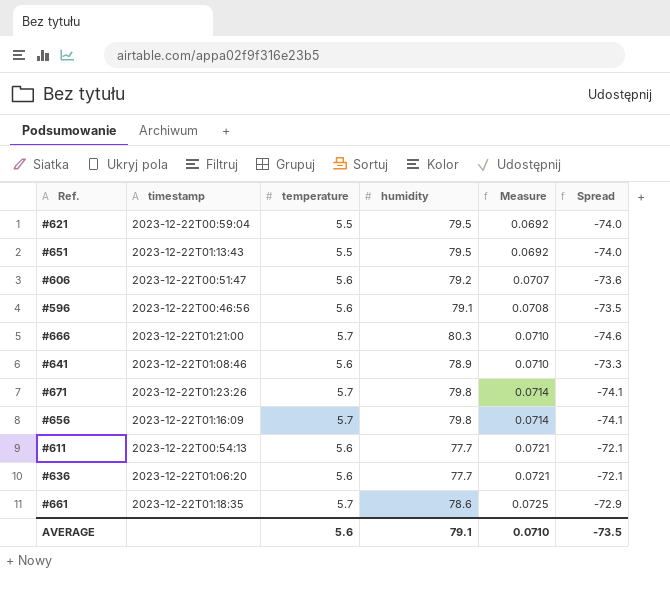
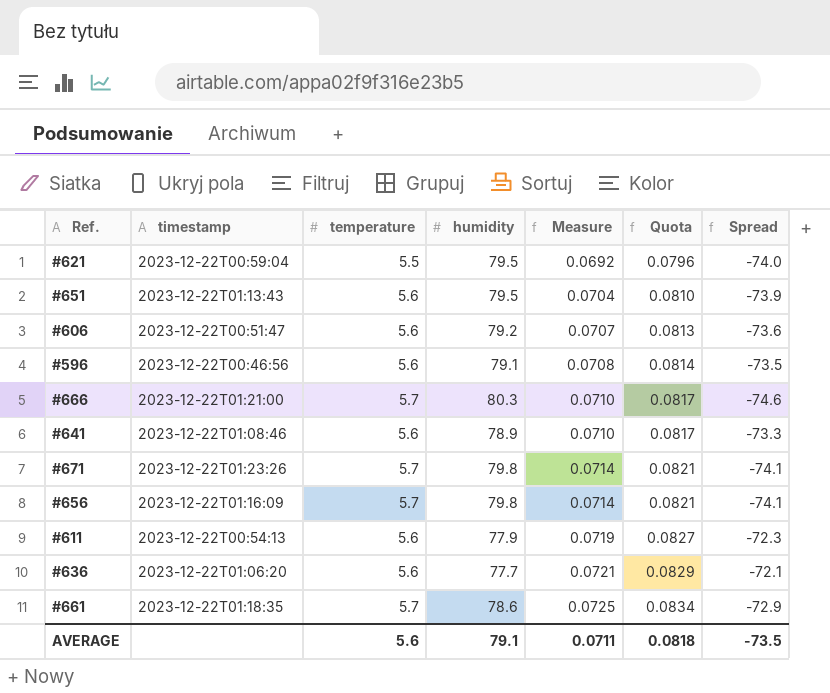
column Quota | formula: none -> [Measure] * 1.15
#651 | temperature: 5.5 -> 5.6
#651 | Measure: 0.0692 -> 0.0704
#651 | Spread: -74.0 -> -73.9
#611 | humidity: 77.7 -> 77.9
#611 | Measure: 0.0721 -> 0.0719
#611 | Spread: -72.1 -> -72.3
AVERAGE | Measure: 0.0710 -> 0.0711

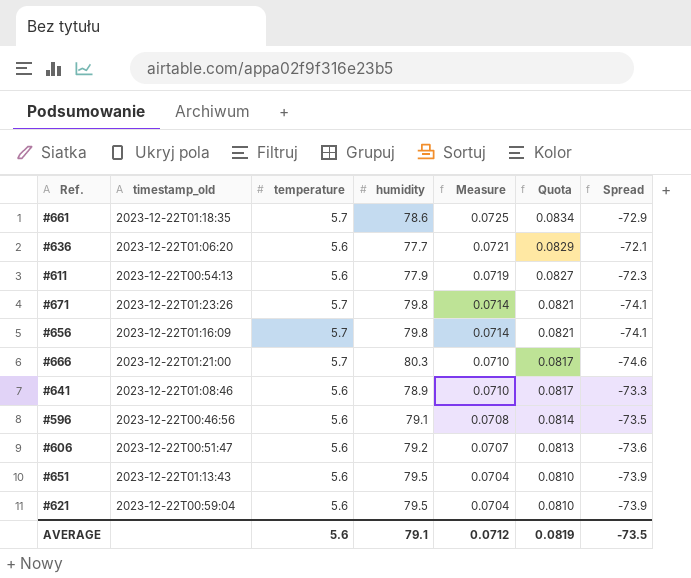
row order: Measure ascending -> Measure descending
column name: timestamp -> timestamp_old
#621 | temperature: 5.5 -> 5.6
#621 | Measure: 0.0692 -> 0.0704
#621 | Quota: 0.0796 -> 0.0810
#621 | Spread: -74.0 -> -73.9
AVERAGE | Measure: 0.0711 -> 0.0712
AVERAGE | Quota: 0.0818 -> 0.0819

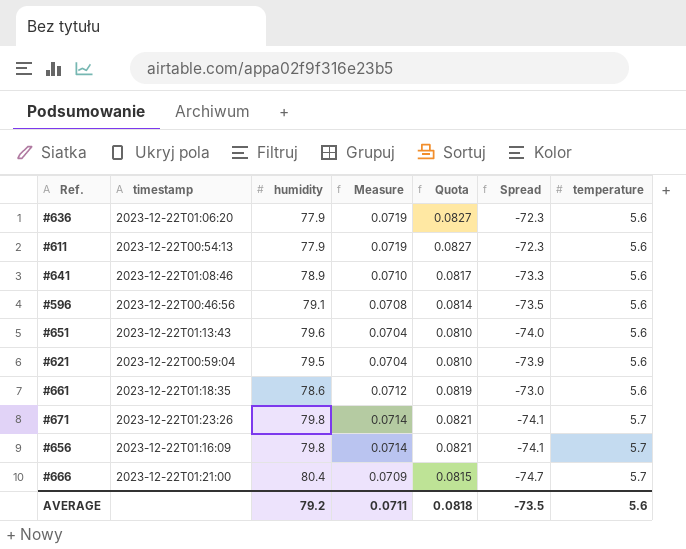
row order: Measure descending -> temperature ascending
column name: timestamp_old -> timestamp
column temperature | position: 3 -> 7
row #606: 2023-12-22T00:51:47 | 5.6 | 79.2 | 0.0707 | 0.0813 | -73.6 -> none
#636 | humidity: 77.7 -> 77.9
#636 | Measure: 0.0721 -> 0.0719
#636 | Quota: 0.0829 -> 0.0827
#636 | Spread: -72.1 -> -72.3
#651 | humidity: 79.5 -> 79.6
#651 | Spread: -73.9 -> -74.0
#661 | Measure: 0.0725 -> 0.0712
#661 | Quota: 0.0834 -> 0.0819
#661 | Spread: -72.9 -> -73.0
#661 | temperature: 5.7 -> 5.6
#666 | humidity: 80.3 -> 80.4
#666 | Measure: 0.0710 -> 0.0709
#666 | Quota: 0.0817 -> 0.0815
#666 | Spread: -74.6 -> -74.7
AVERAGE | humidity: 79.1 -> 79.2
AVERAGE | Measure: 0.0712 -> 0.0711
AVERAGE | Quota: 0.0819 -> 0.0818

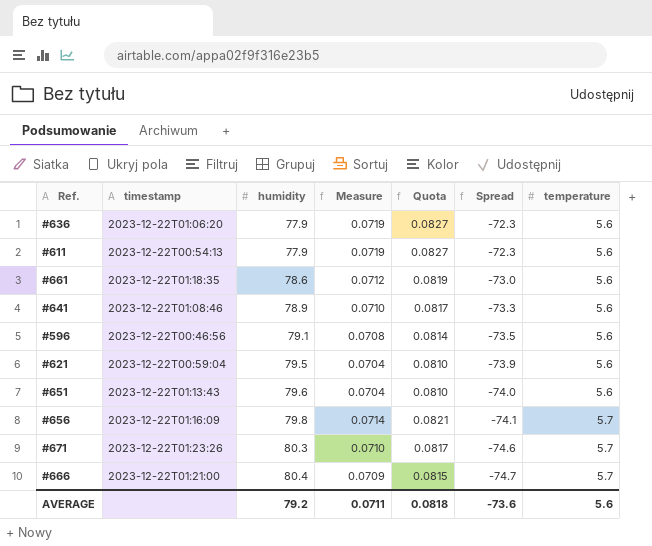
row order: temperature ascending -> humidity ascending
#671 | humidity: 79.8 -> 80.3
#671 | Measure: 0.0714 -> 0.0710
#671 | Quota: 0.0821 -> 0.0817
#671 | Spread: -74.1 -> -74.6
AVERAGE | Spread: -73.5 -> -73.6

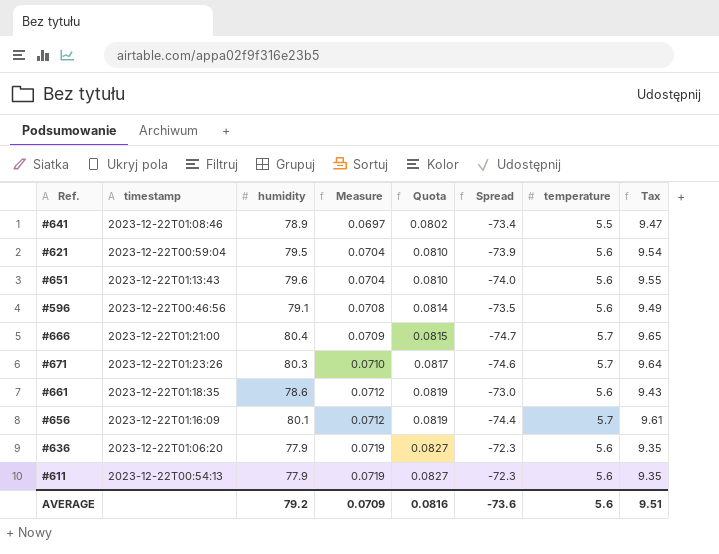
row order: humidity ascending -> Measure ascending
column Tax | formula: none -> [humidity] * 0.12
#641 | Measure: 0.0710 -> 0.0697
#641 | Quota: 0.0817 -> 0.0802
#641 | Spread: -73.3 -> -73.4
#641 | temperature: 5.6 -> 5.5
#656 | humidity: 79.8 -> 80.1
#656 | Measure: 0.0714 -> 0.0712
#656 | Quota: 0.0821 -> 0.0819
#656 | Spread: -74.1 -> -74.4
AVERAGE | Measure: 0.0711 -> 0.0709
AVERAGE | Quota: 0.0818 -> 0.0816

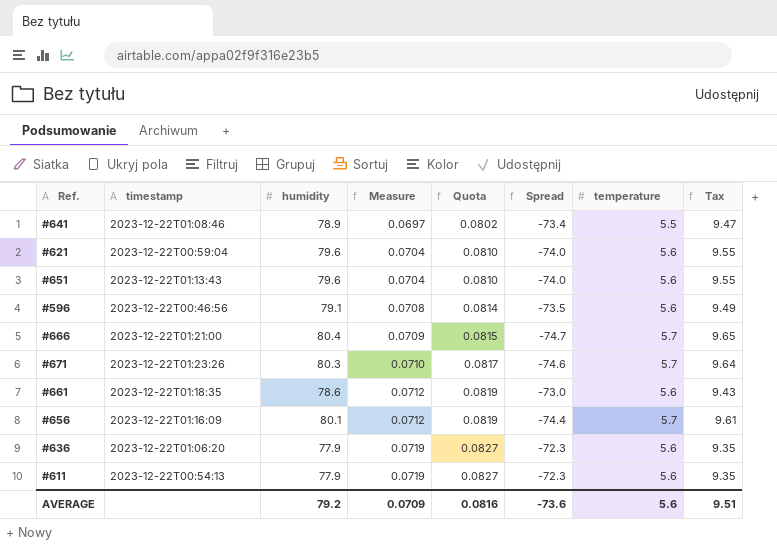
#621 | humidity: 79.5 -> 79.6
#621 | Spread: -73.9 -> -74.0
#621 | Tax: 9.54 -> 9.55

